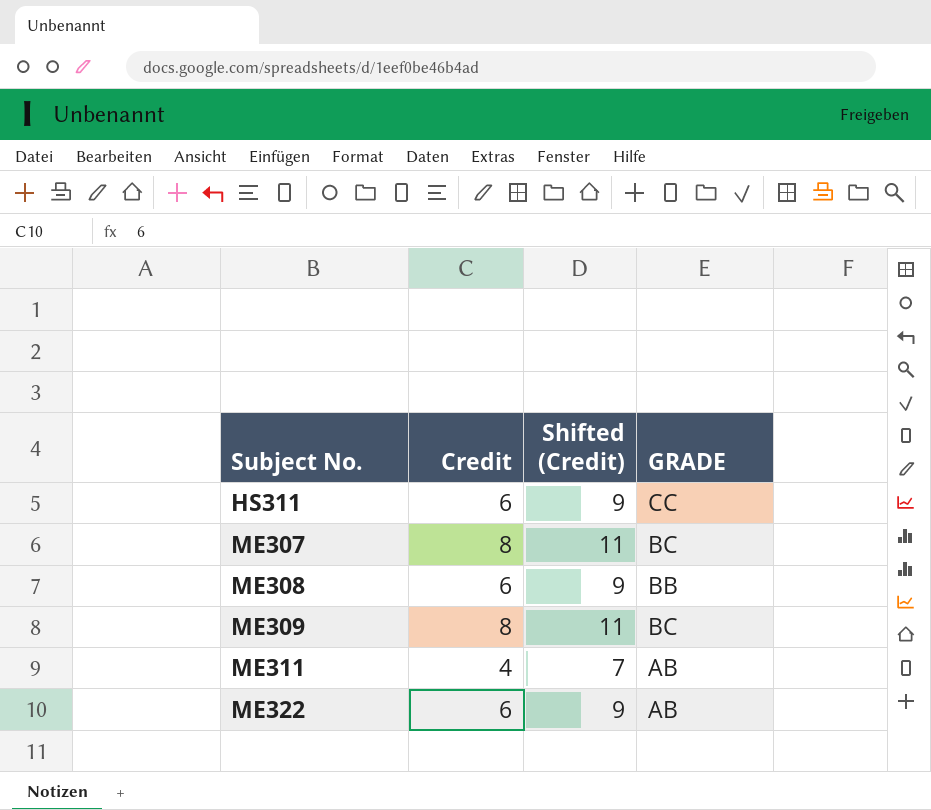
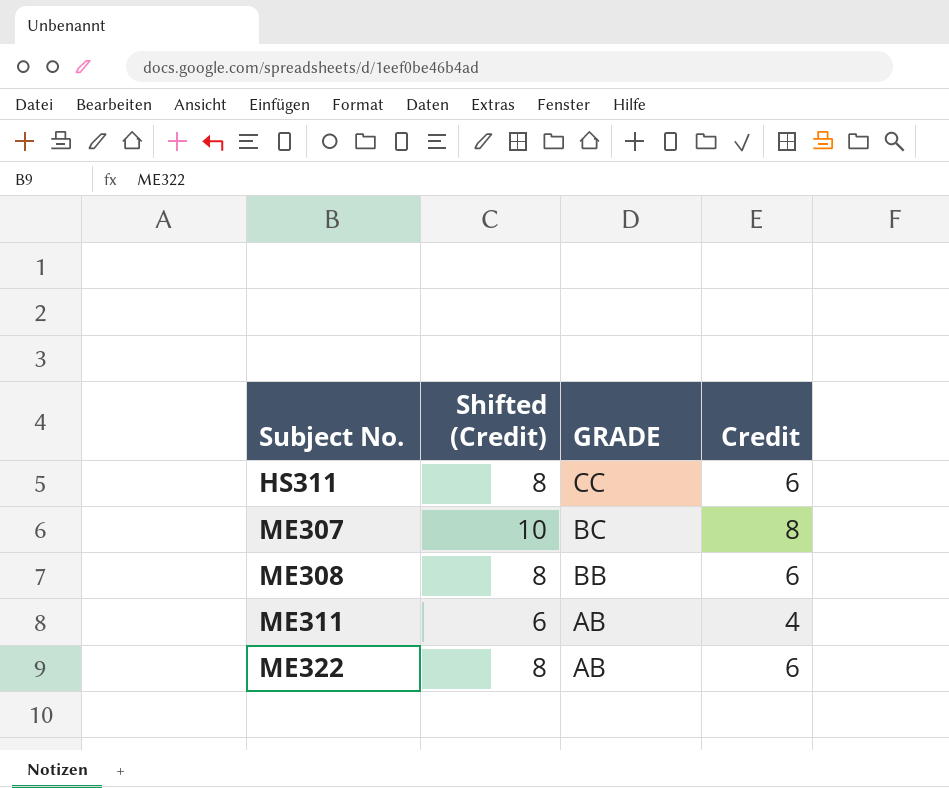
column Shifted (Credit) | formula: [Credit] + 3 -> [Credit] + 2
column Credit | position: 2 -> 4
row ME309: 8 | 11 | BC -> none

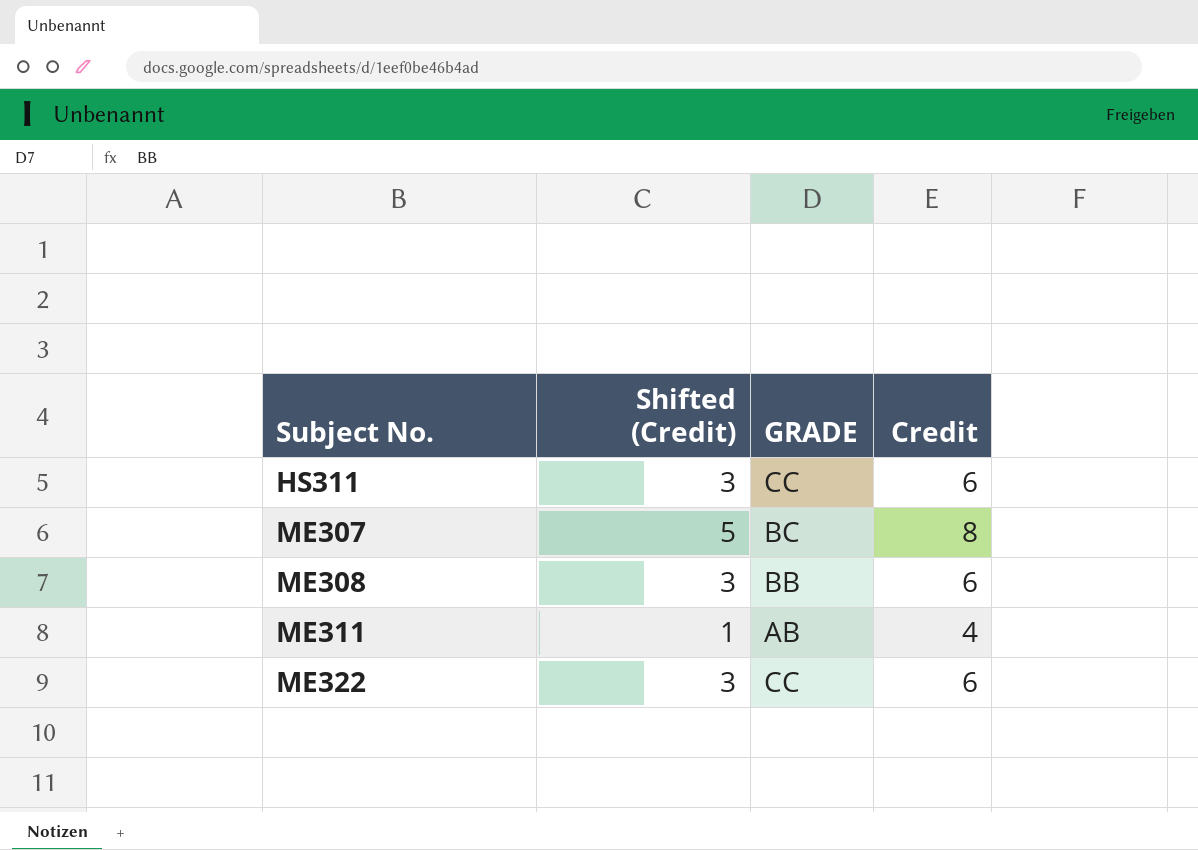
column Shifted (Credit) | formula: [Credit] + 2 -> [Credit] - 3
ME322 | GRADE: AB -> CC

